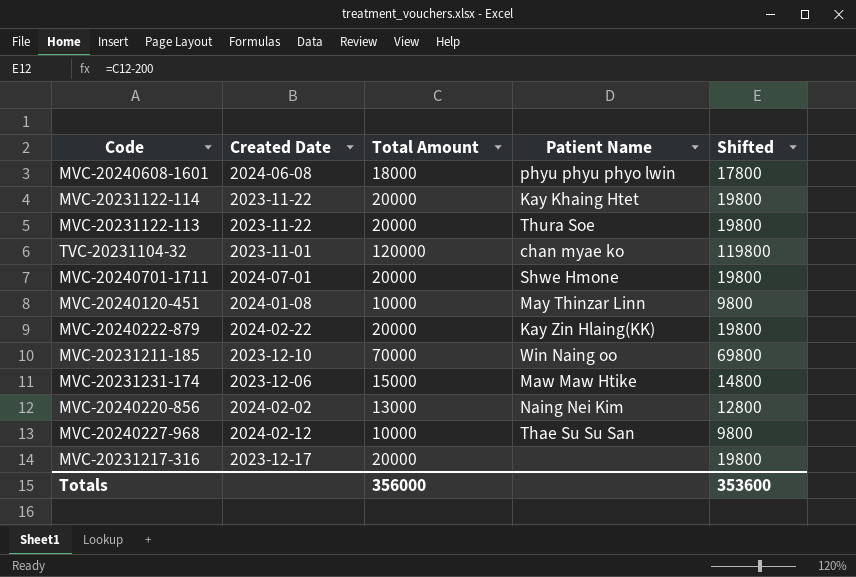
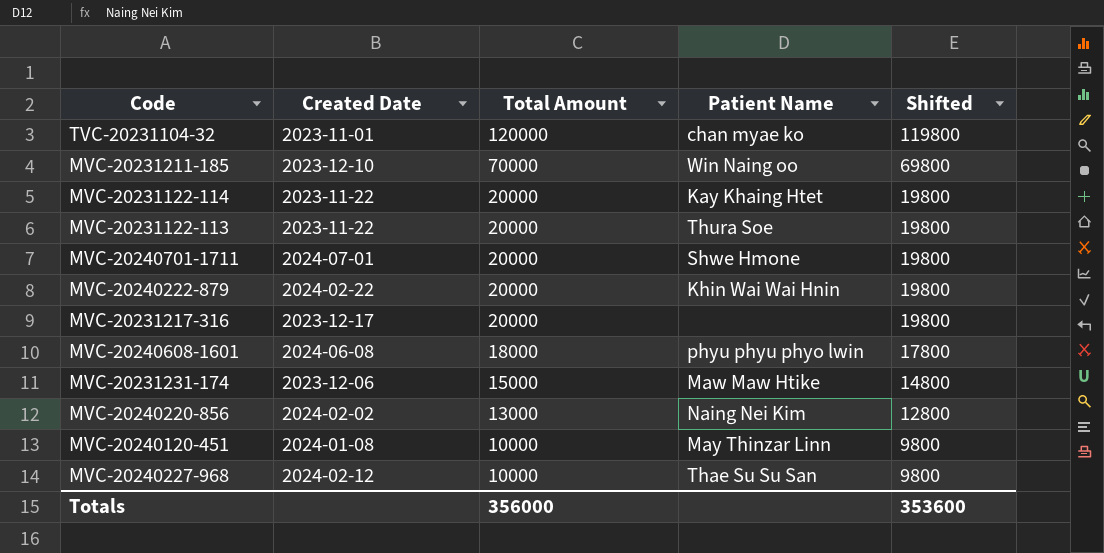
row order: none -> Total Amount descending
MVC-20240222-879 | Patient Name: Kay Zin Hlaing(KK) -> Khin Wai Wai Hnin

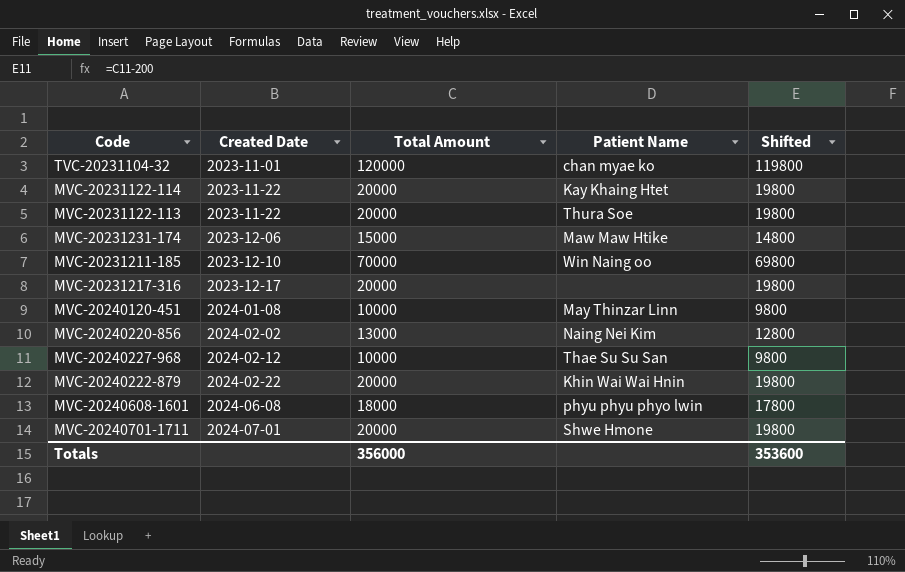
row order: Total Amount descending -> Created Date ascending

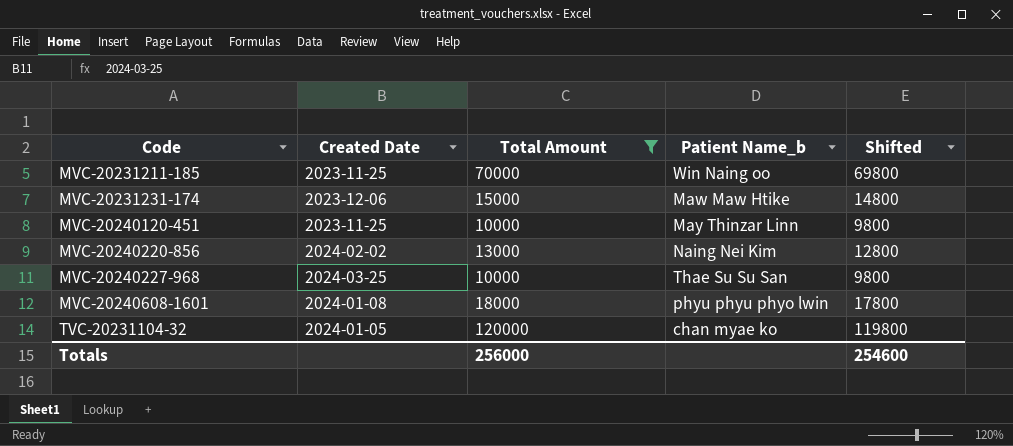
filter: none -> Total Amount != 20000
row order: Created Date ascending -> Code ascending
column name: Patient Name -> Patient Name_b
MVC-20231211-185 | Created Date: 2023-12-10 -> 2023-11-25
MVC-20240120-451 | Created Date: 2024-01-08 -> 2023-11-25
MVC-20240227-968 | Created Date: 2024-02-12 -> 2024-03-25
MVC-20240608-1601 | Created Date: 2024-06-08 -> 2024-01-08
TVC-20231104-32 | Created Date: 2023-11-01 -> 2024-01-05
Totals | Total Amount: 356000 -> 256000
Totals | Shifted: 353600 -> 254600

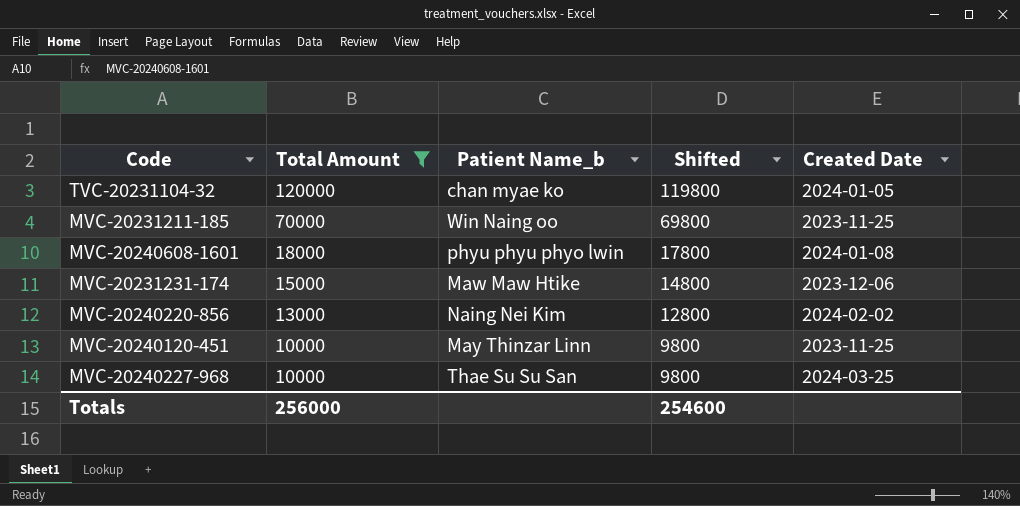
row order: Code ascending -> Total Amount descending
column Created Date | position: 2 -> 5

